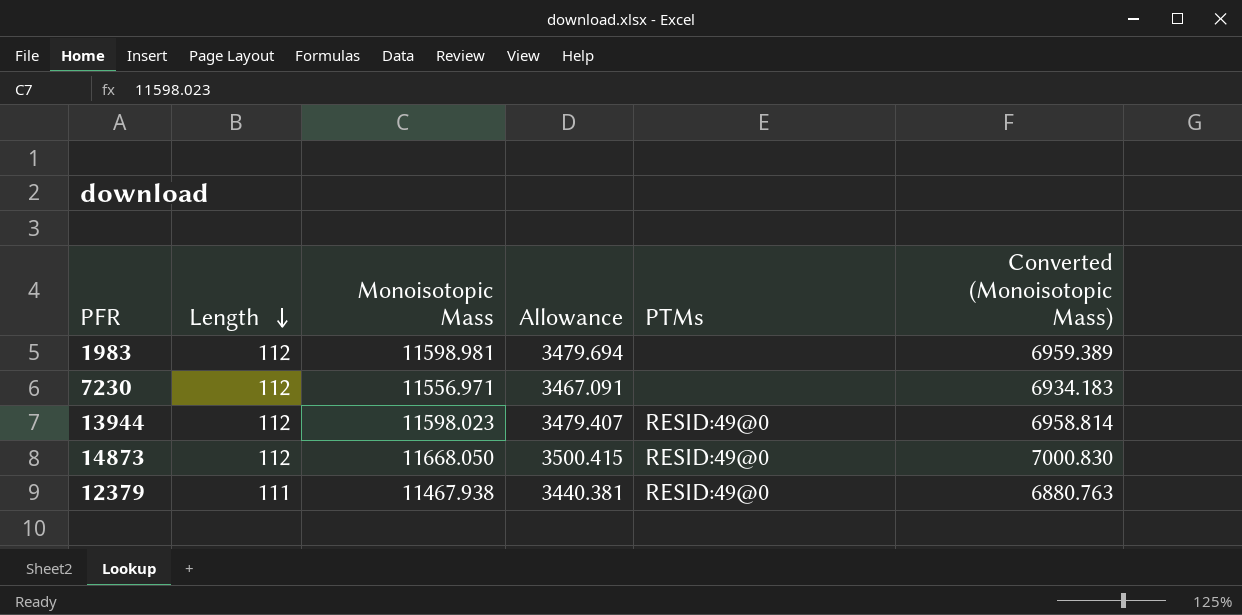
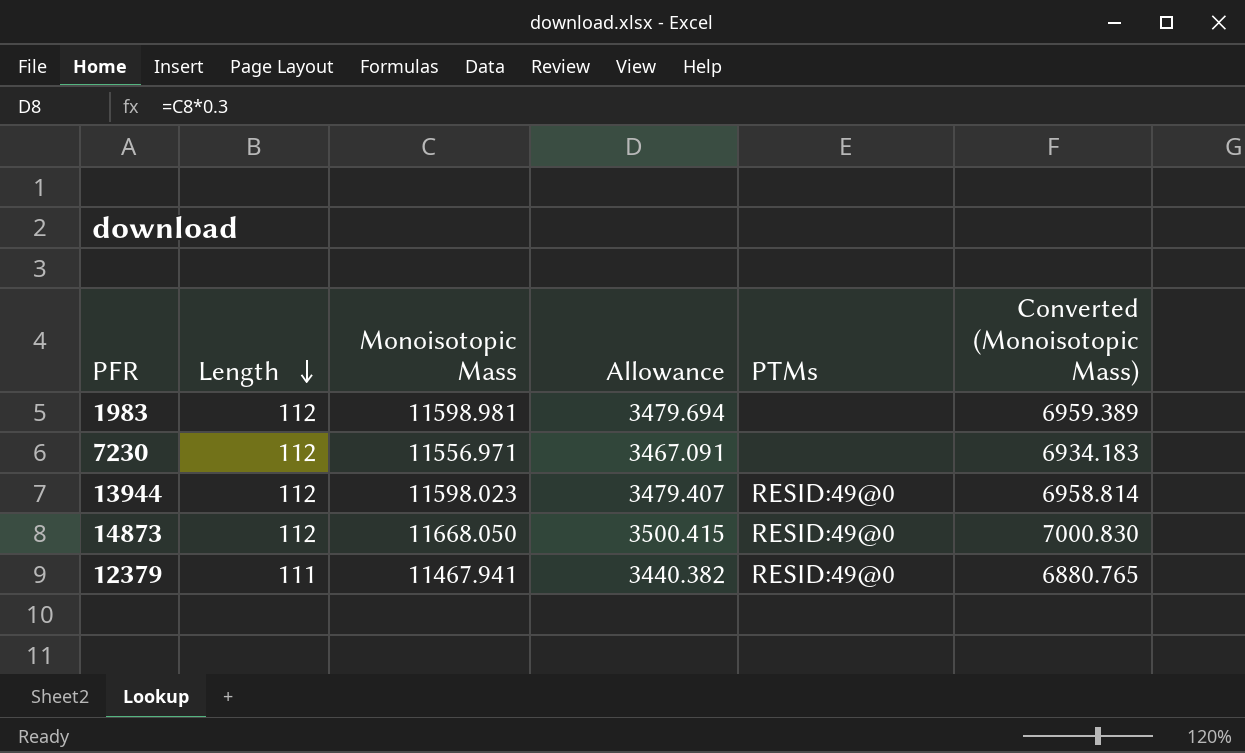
12379 | Monoisotopic Mass: 11467.938 -> 11467.941
12379 | Allowance: 3440.381 -> 3440.382
12379 | Converted (Monoisotopic Mass): 6880.763 -> 6880.765

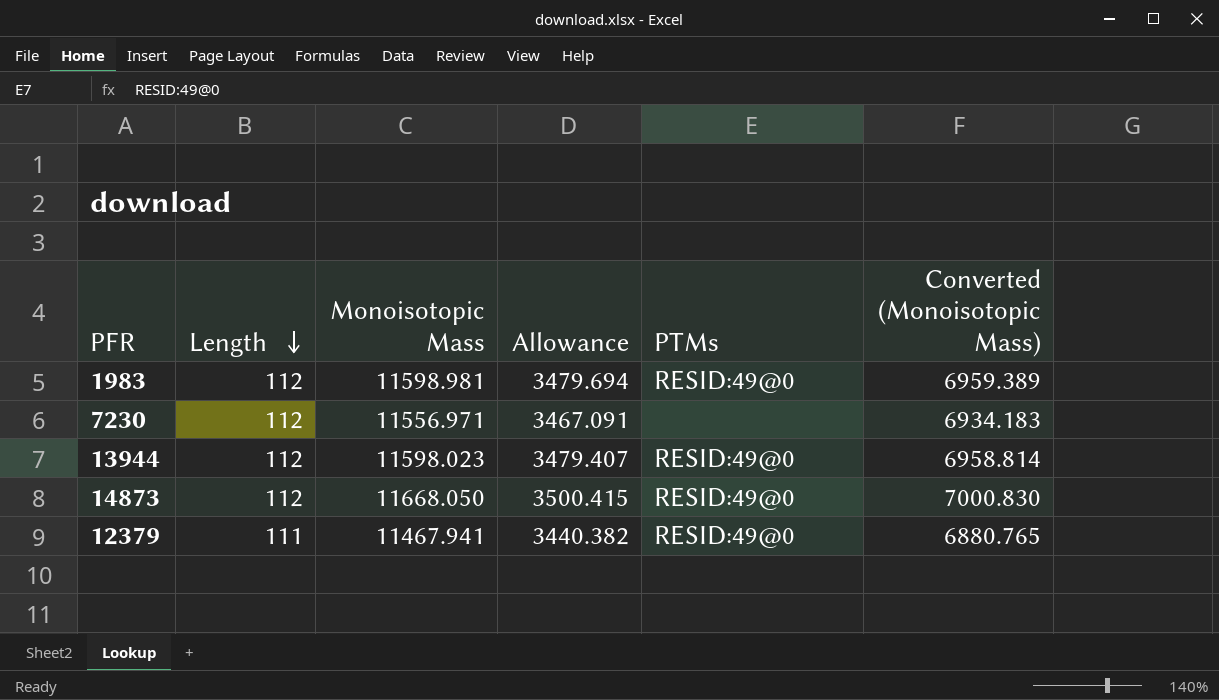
1983 | PTMs: none -> RESID:49@0

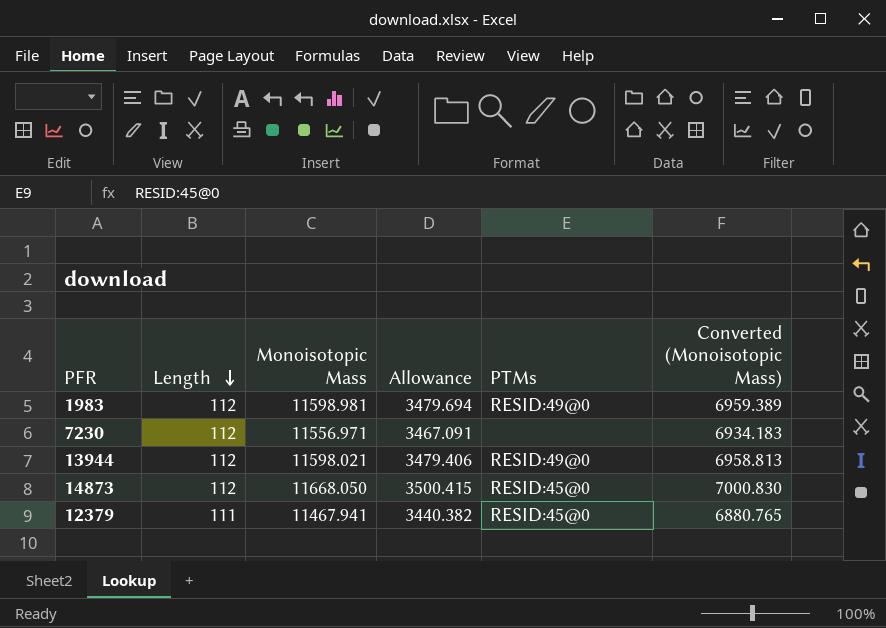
13944 | Monoisotopic Mass: 11598.023 -> 11598.021
13944 | Allowance: 3479.407 -> 3479.406
13944 | Converted (Monoisotopic Mass): 6958.814 -> 6958.813
14873 | PTMs: RESID:49@0 -> RESID:45@0
12379 | PTMs: RESID:49@0 -> RESID:45@0

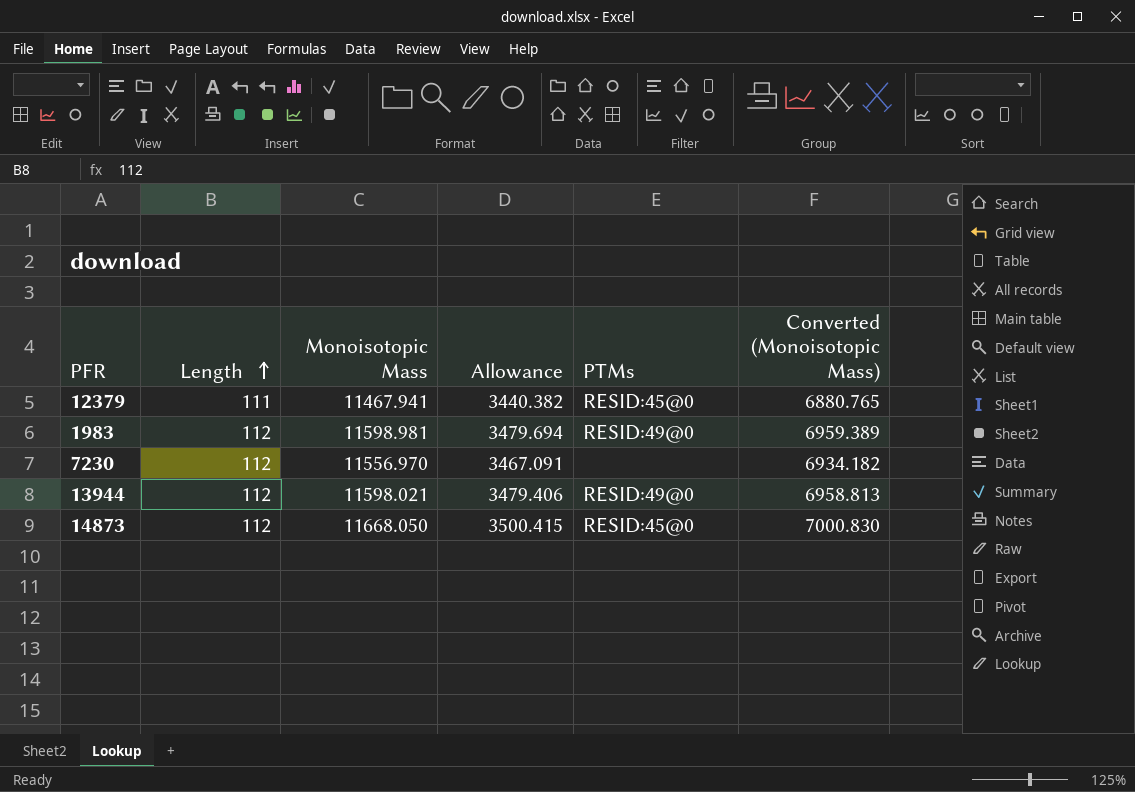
row order: Length descending -> Length ascending
7230 | Monoisotopic Mass: 11556.971 -> 11556.970
7230 | Converted (Monoisotopic Mass): 6934.183 -> 6934.182

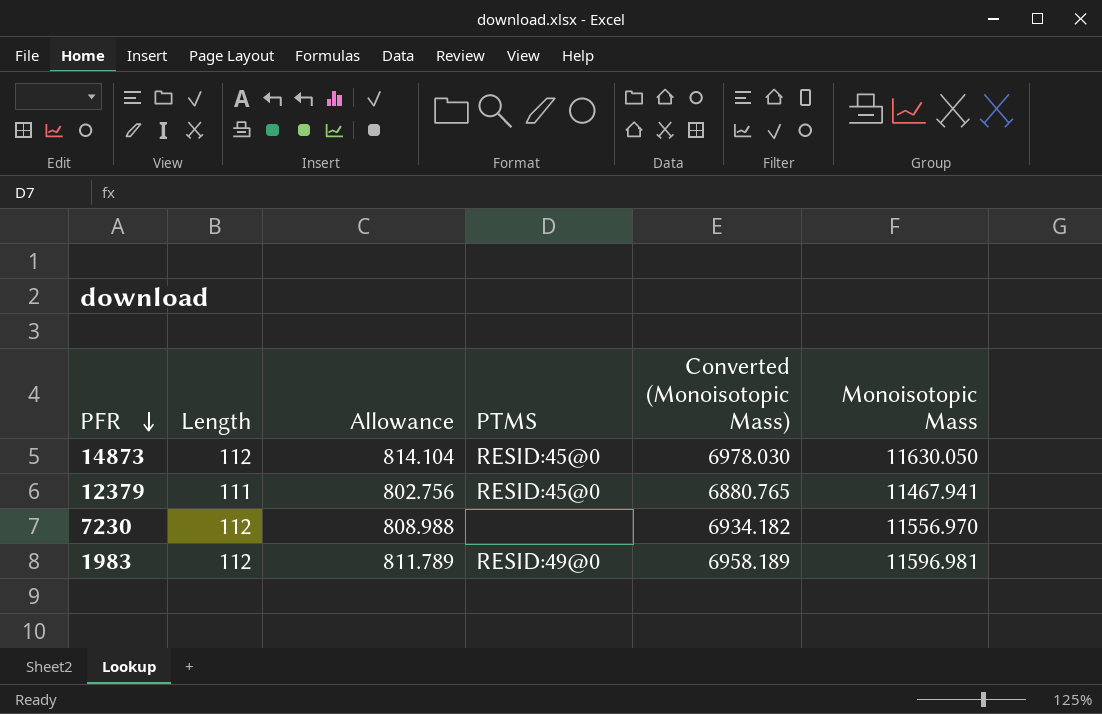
row order: Length ascending -> PFR descending
column Allowance | formula: [Monoisotopic Mass] * 0.3 -> [Monoisotopic Mass] * 0.07
column name: PTMs -> PTMS
column Monoisotopic Mass | position: 3 -> 6
row 13944: 112 | 11598.021 | 3479.406 | RESID:49@0 | 6958.813 -> none
14873 | Converted (Monoisotopic Mass): 7000.830 -> 6978.030
14873 | Monoisotopic Mass: 11668.050 -> 11630.050
1983 | Converted (Monoisotopic Mass): 6959.389 -> 6958.189
1983 | Monoisotopic Mass: 11598.981 -> 11596.981

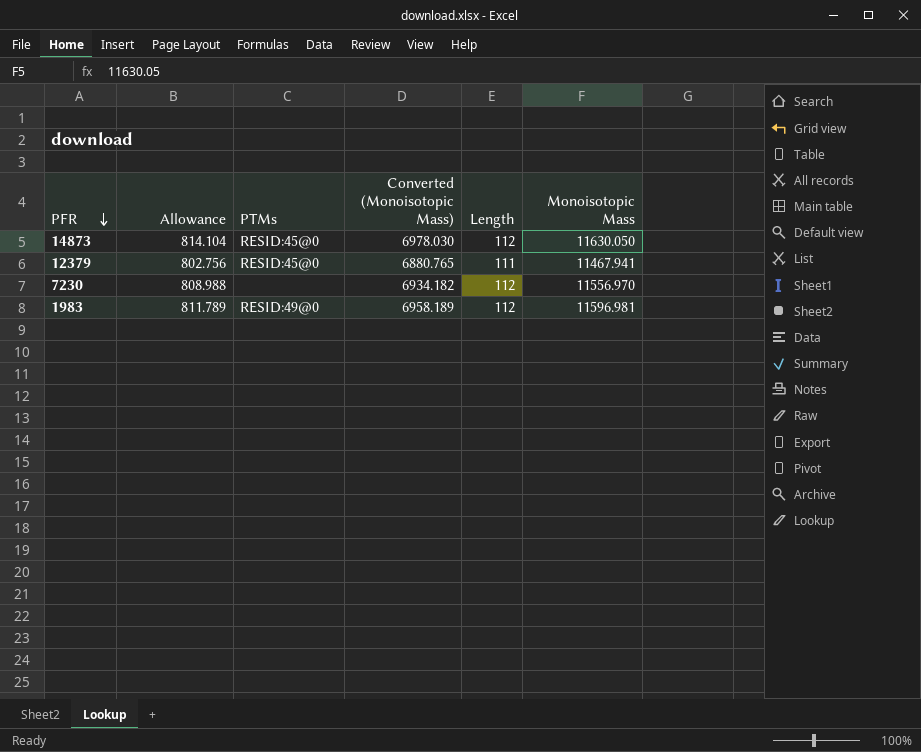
column name: PTMS -> PTMs
column Length | position: 2 -> 5

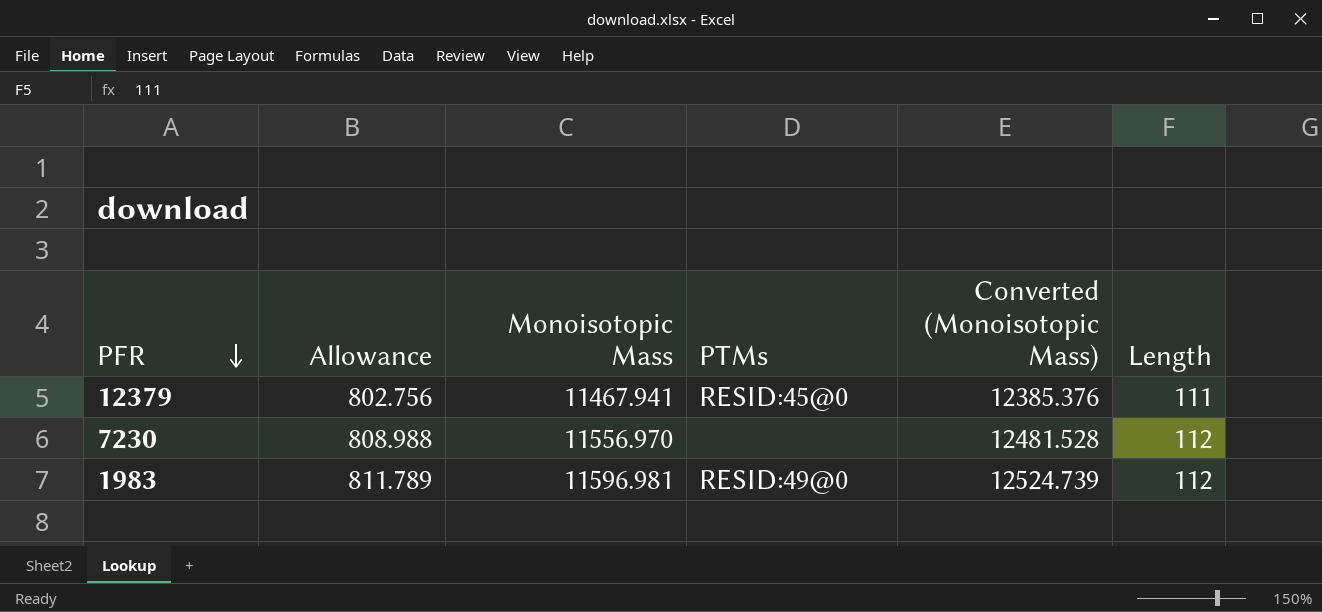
column Monoisotopic Mass | position: 6 -> 3
column Converted (Monoisotopic Mass) | formula: [Monoisotopic Mass] * 0.6 -> [Monoisotopic Mass] * 1.08
row 14873: 814.104 | RESID:45@0 | 6978.030 | 112 | 11630.050 -> none

